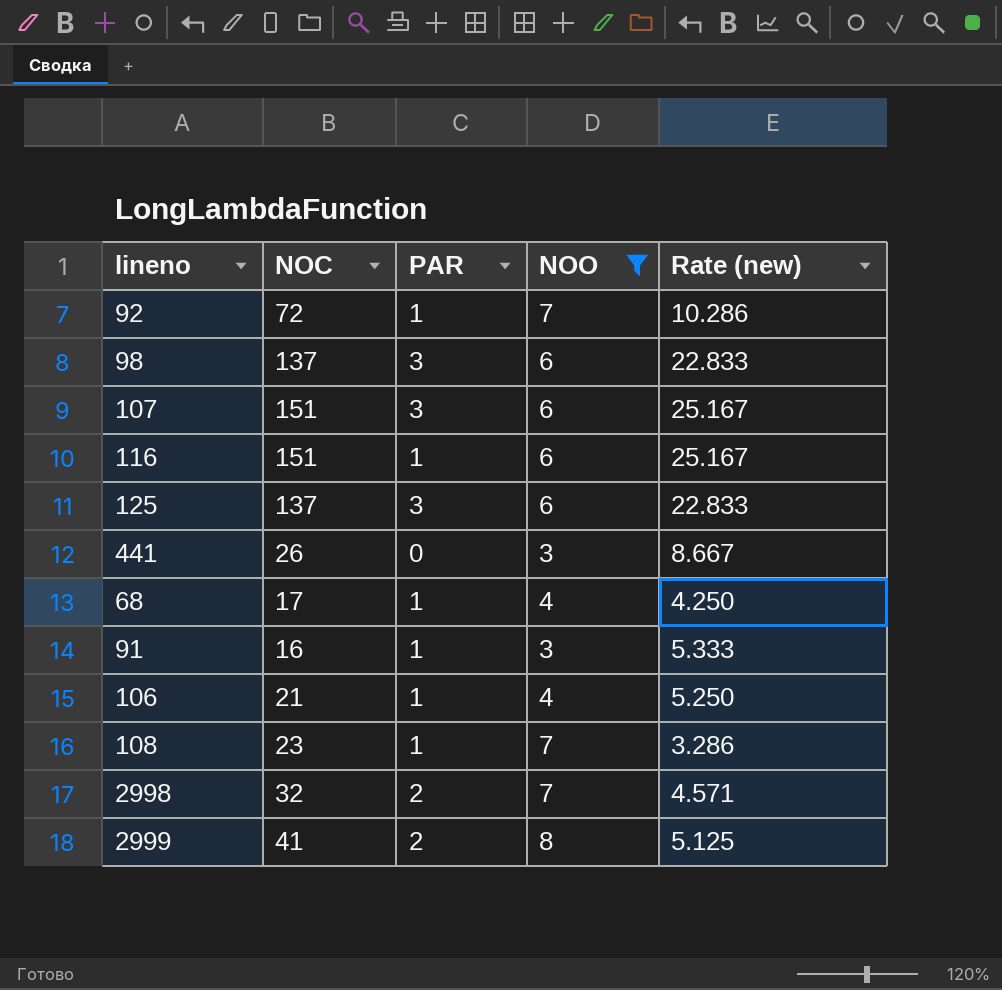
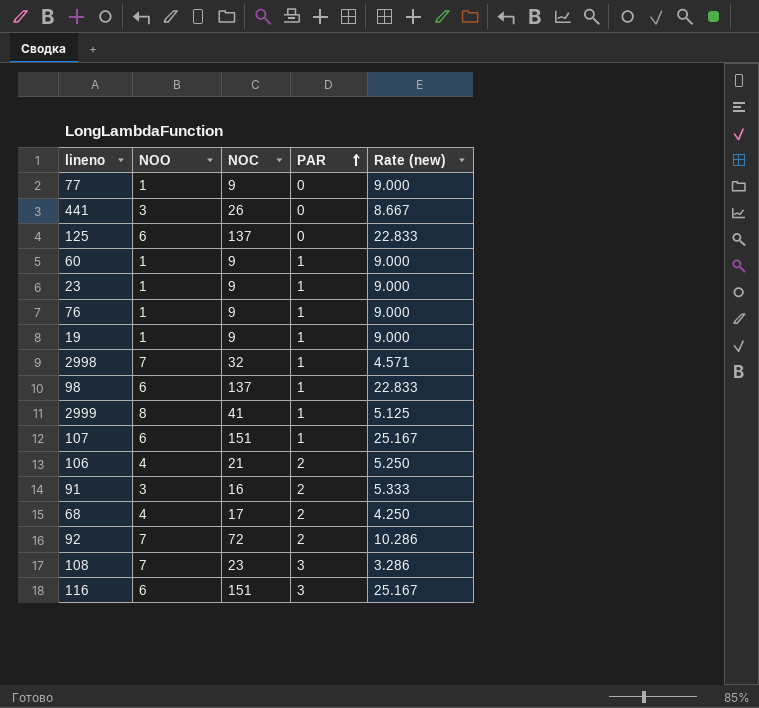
filter: NOO != 1 -> none
row order: none -> PAR ascending
column NOO | position: 4 -> 2
125 | PAR: 3 -> 0
2998 | PAR: 2 -> 1
98 | PAR: 3 -> 1
2999 | PAR: 2 -> 1
107 | PAR: 3 -> 1
106 | PAR: 1 -> 2
91 | PAR: 1 -> 2
68 | PAR: 1 -> 2
92 | PAR: 1 -> 2
108 | PAR: 1 -> 3
116 | PAR: 1 -> 3

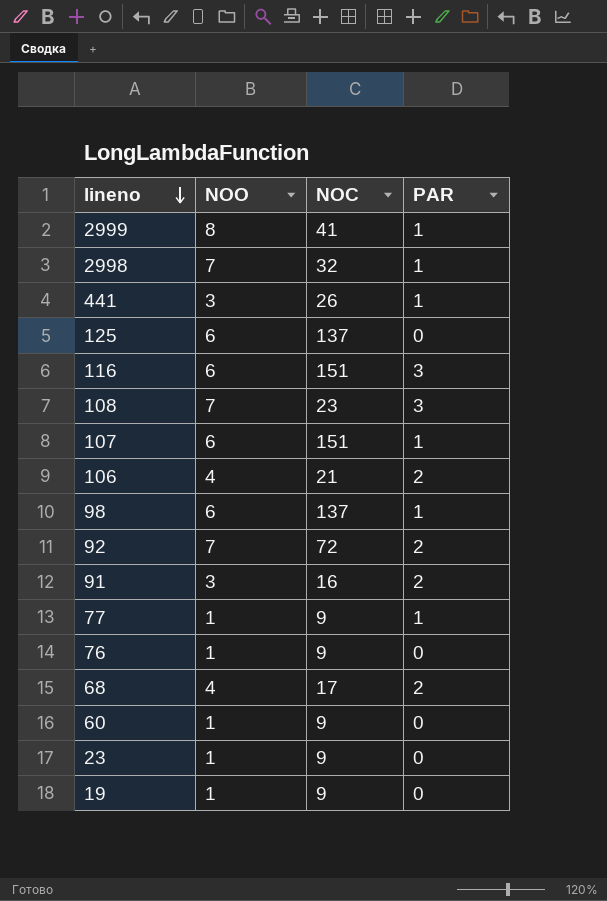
row order: PAR ascending -> lineno descending
column Rate (new) | formula: [NOC] / [NOO] -> none
441 | PAR: 0 -> 1
77 | PAR: 0 -> 1
76 | PAR: 1 -> 0
60 | PAR: 1 -> 0
23 | PAR: 1 -> 0
19 | PAR: 1 -> 0

